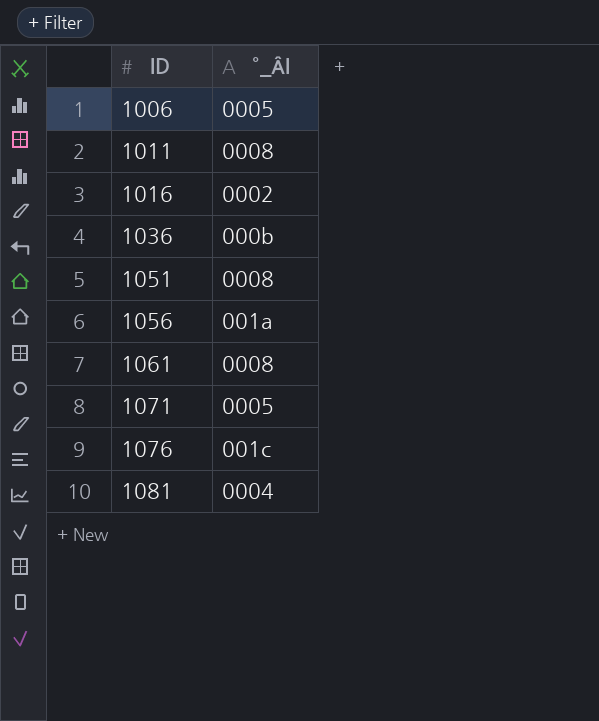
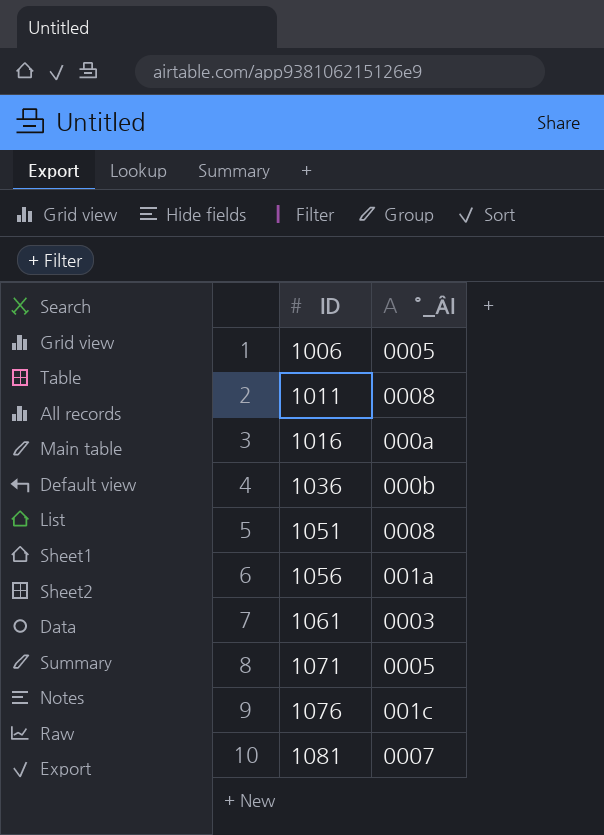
1016 | °_ÂI: 0002 -> 000a
1061 | °_ÂI: 0008 -> 0003
1081 | °_ÂI: 0004 -> 0007

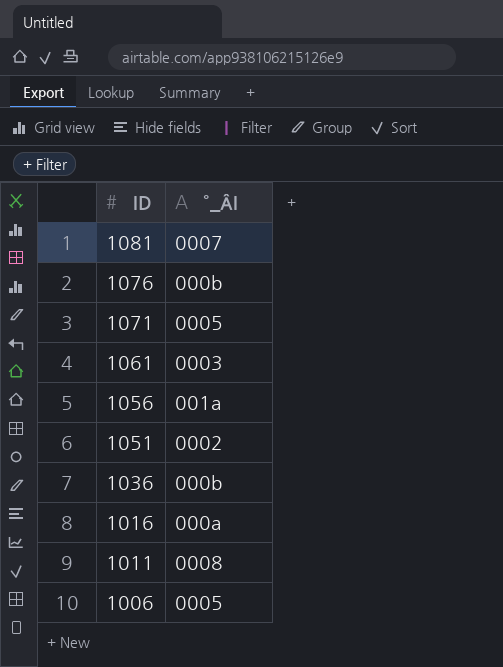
row order: ID ascending -> ID descending
1076 | °_ÂI: 001c -> 000b
1051 | °_ÂI: 0008 -> 0002

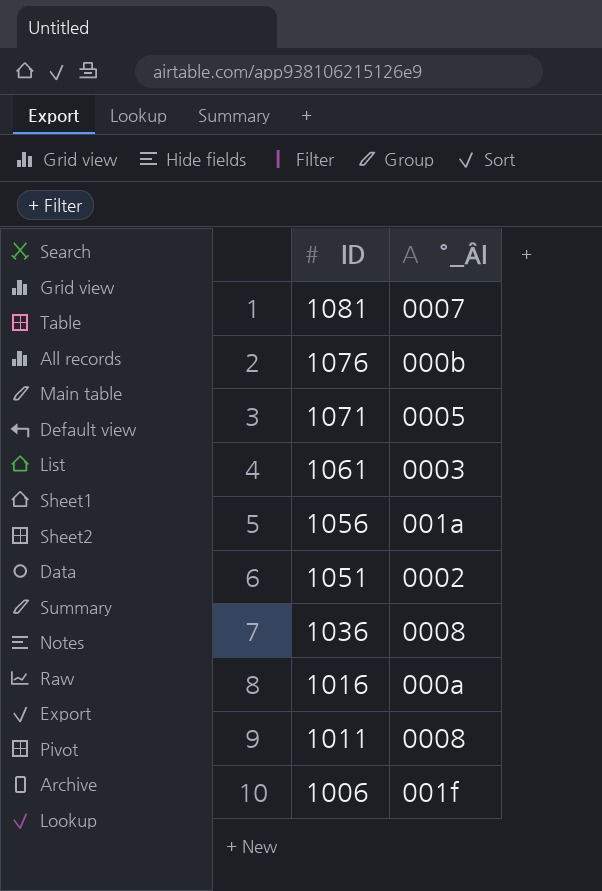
1036 | °_ÂI: 000b -> 0008
1006 | °_ÂI: 0005 -> 001f

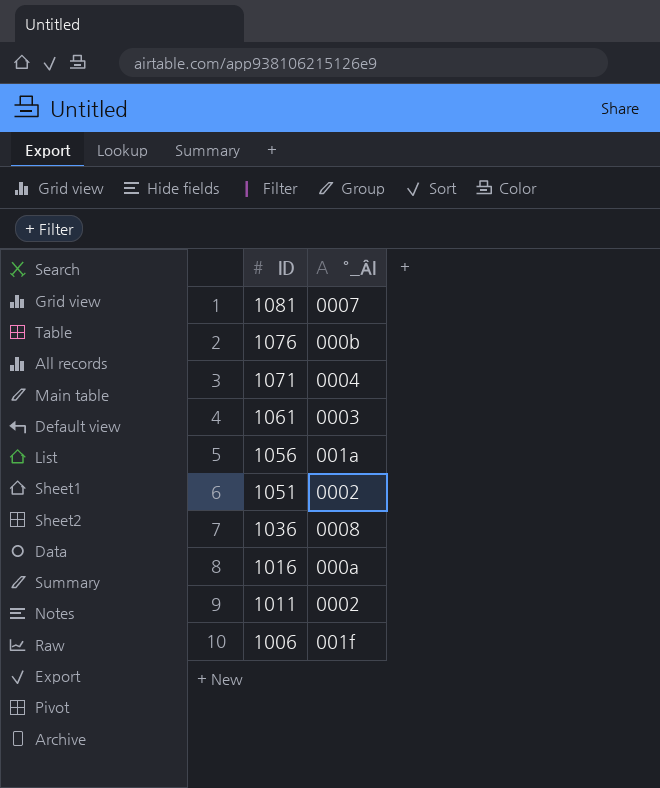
1071 | °_ÂI: 0005 -> 0004
1011 | °_ÂI: 0008 -> 0002

